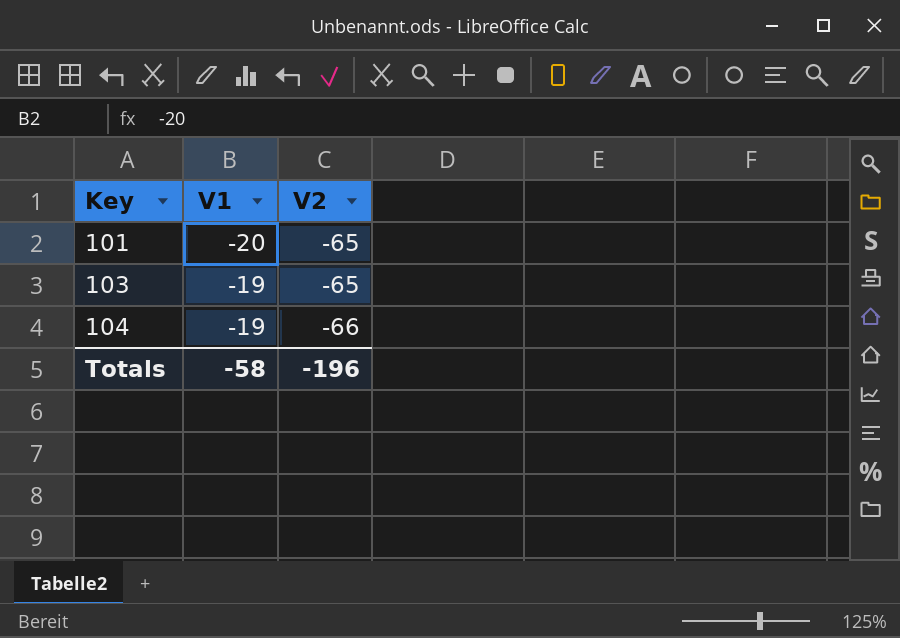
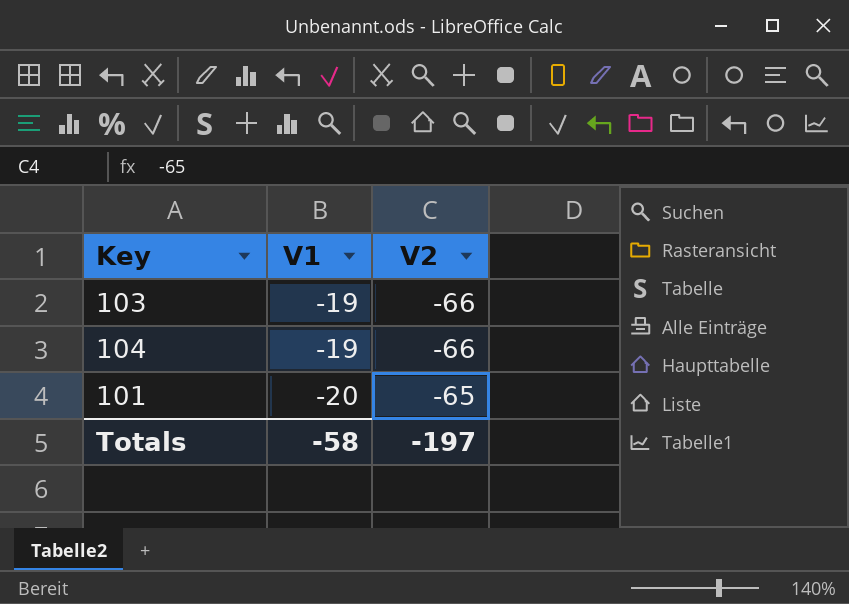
row order: Key ascending -> V1 descending
103 | V2: -65 -> -66
Totals | V2: -196 -> -197

